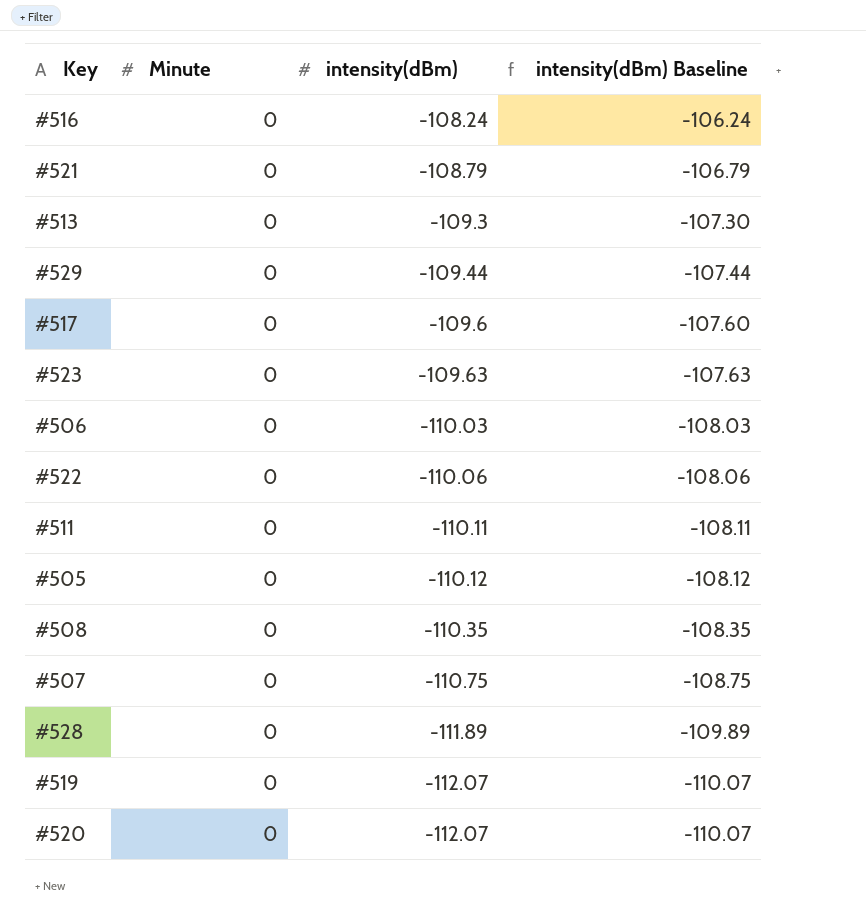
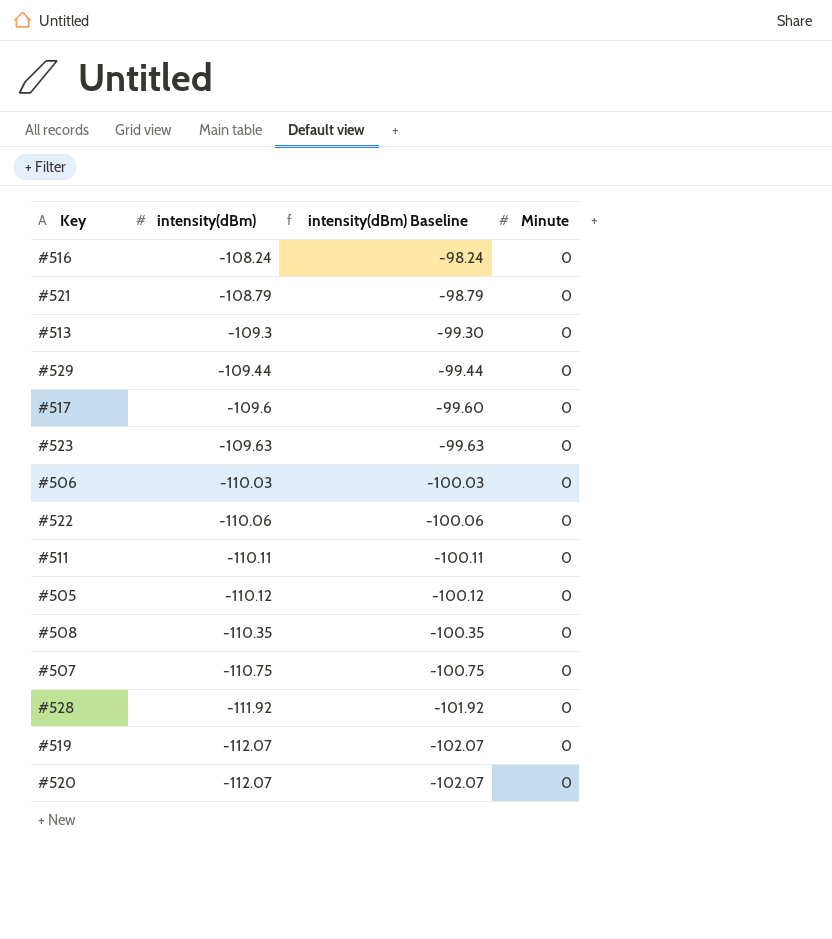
column intensity(dBm) Baseline | formula: [intensity(dBm)] + 2 -> [intensity(dBm)] + 10
column Minute | position: 2 -> 4
#528 | intensity(dBm): -111.89 -> -111.92

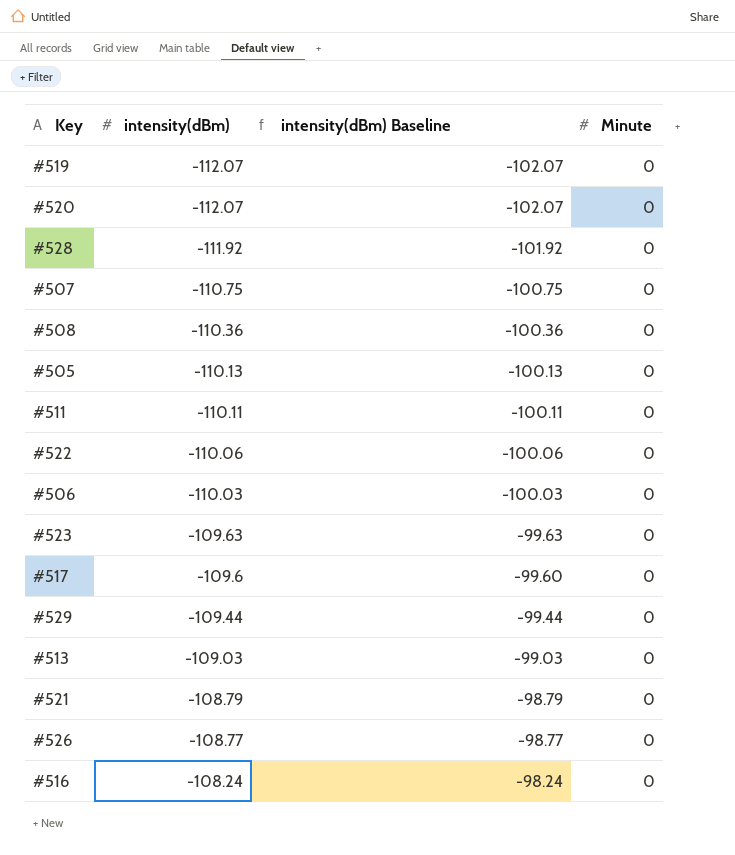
row order: intensity(dBm) descending -> intensity(dBm) ascending
#508 | intensity(dBm): -110.35 -> -110.36
#508 | intensity(dBm) Baseline: -100.35 -> -100.36
#505 | intensity(dBm): -110.12 -> -110.13
#505 | intensity(dBm) Baseline: -100.12 -> -100.13
#513 | intensity(dBm): -109.3 -> -109.03
#513 | intensity(dBm) Baseline: -99.30 -> -99.03
row #526: none -> -108.77 | -98.77 | 0

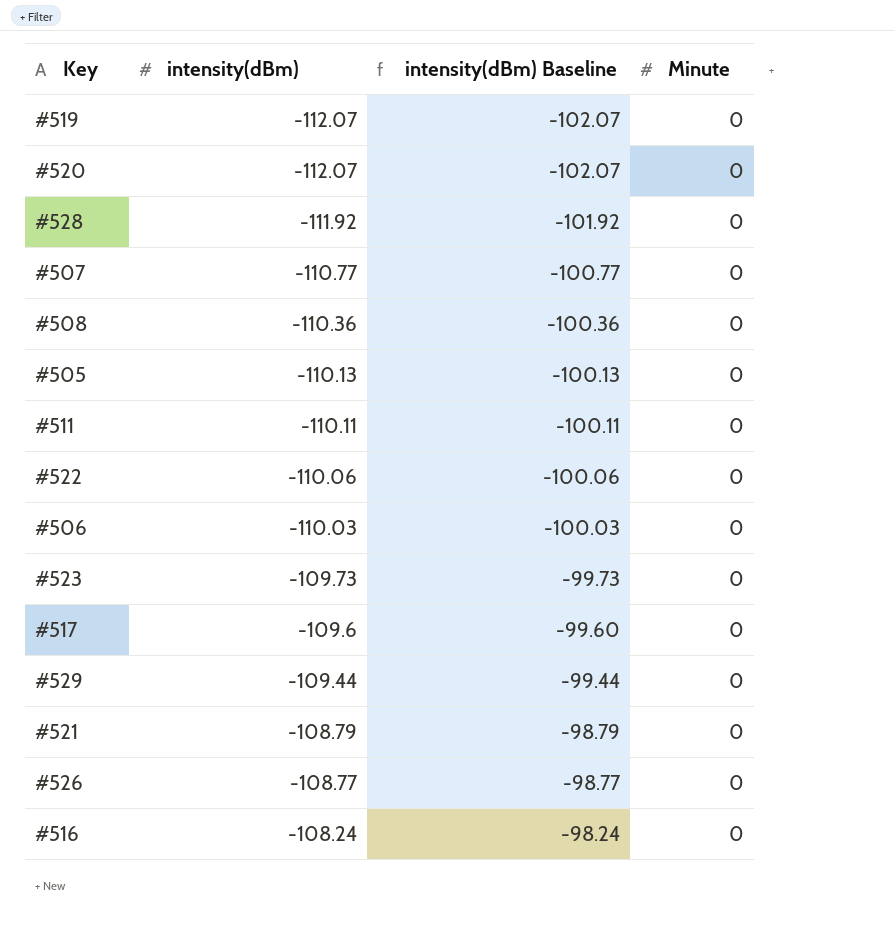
row #513: -109.03 | -99.03 | 0 -> none
#507 | intensity(dBm): -110.75 -> -110.77
#507 | intensity(dBm) Baseline: -100.75 -> -100.77
#523 | intensity(dBm): -109.63 -> -109.73
#523 | intensity(dBm) Baseline: -99.63 -> -99.73

